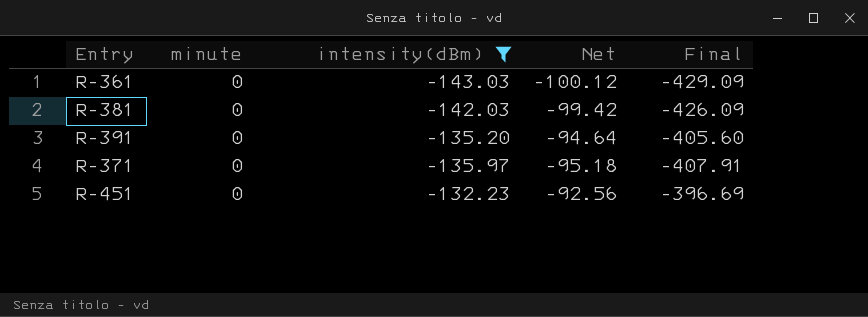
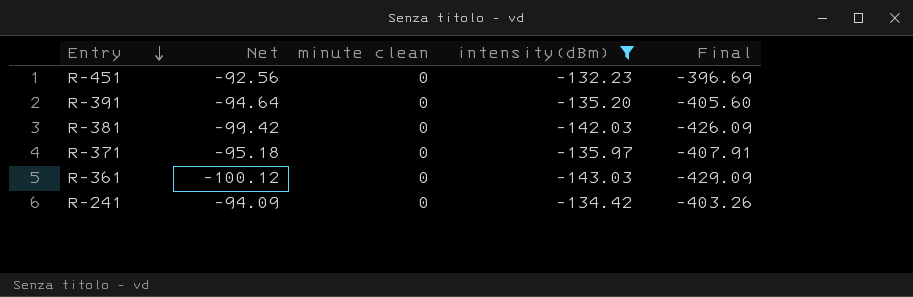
row order: none -> Entry descending
column Net | position: 4 -> 2
column name: minute -> minute clean
row R-241: none -> -94.09 | 0 | -134.42 | -403.26

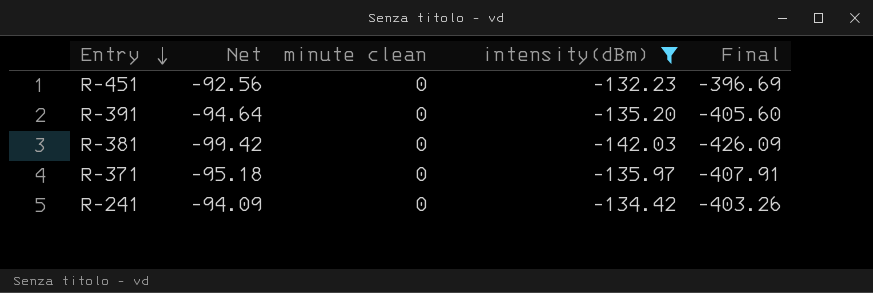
row R-361: -100.12 | 0 | -143.03 | -429.09 -> none

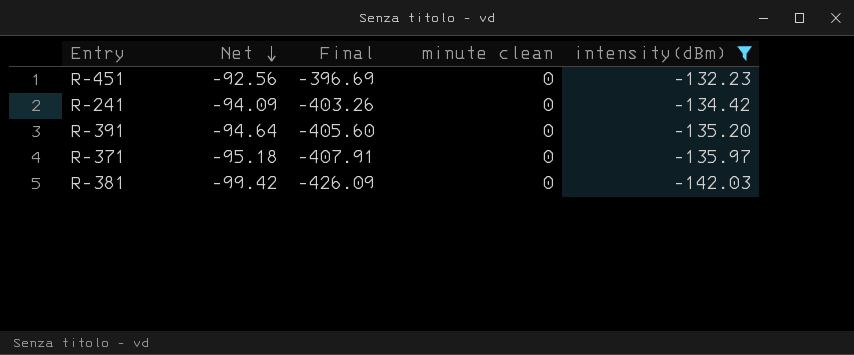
row order: Entry descending -> Net descending
column Final | position: 5 -> 3

